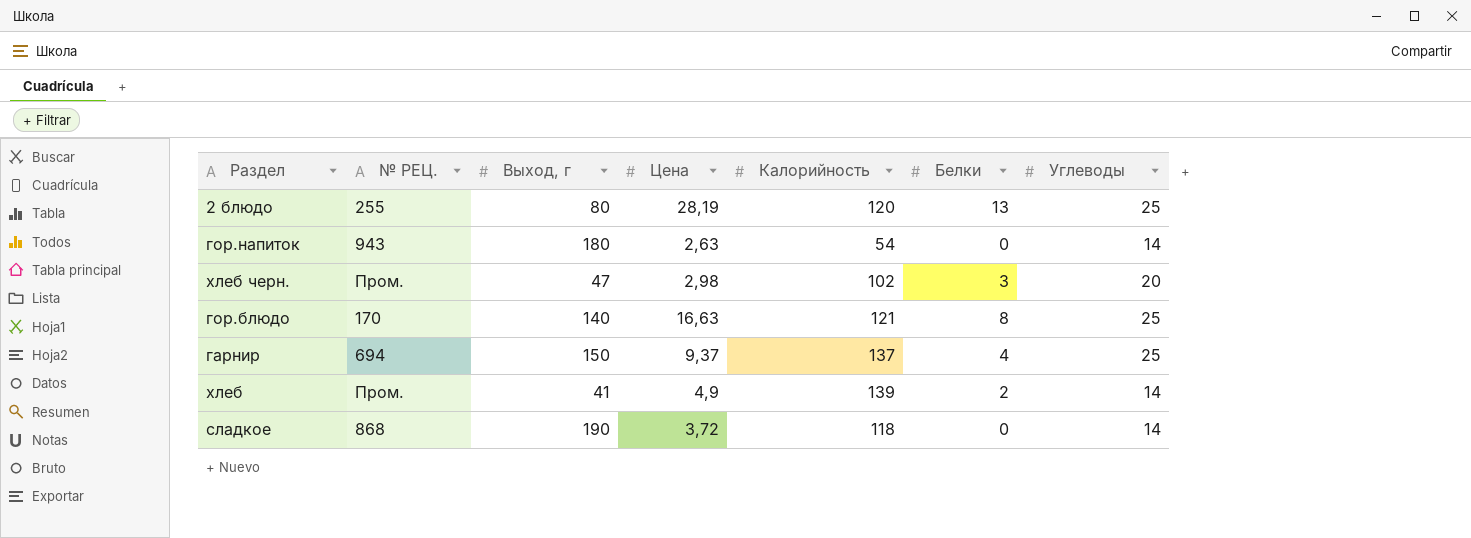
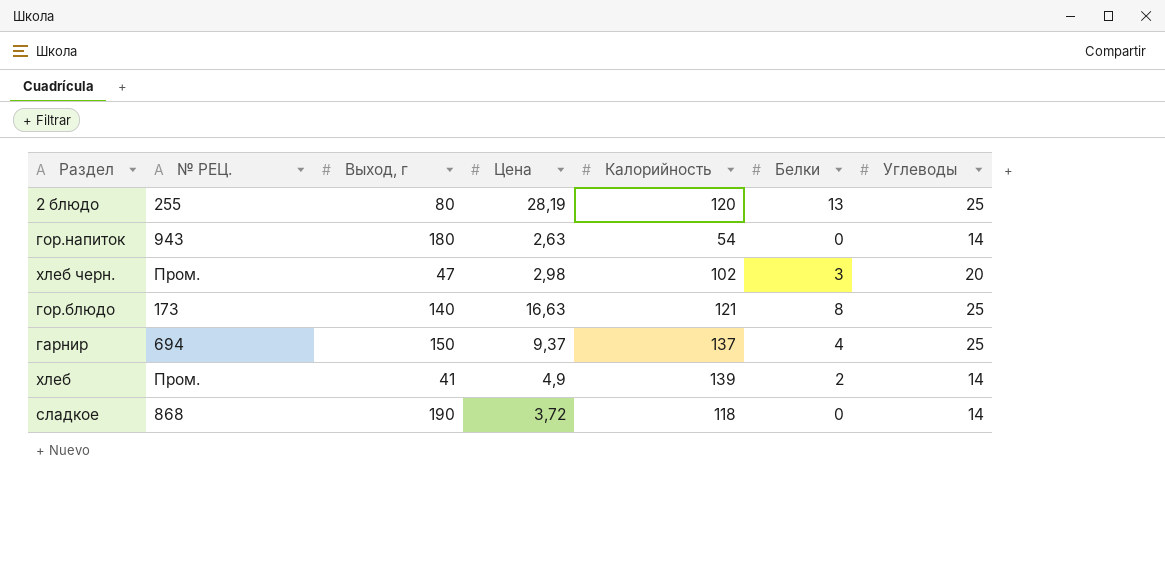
гор.блюдо | № РЕЦ.: 170 -> 173

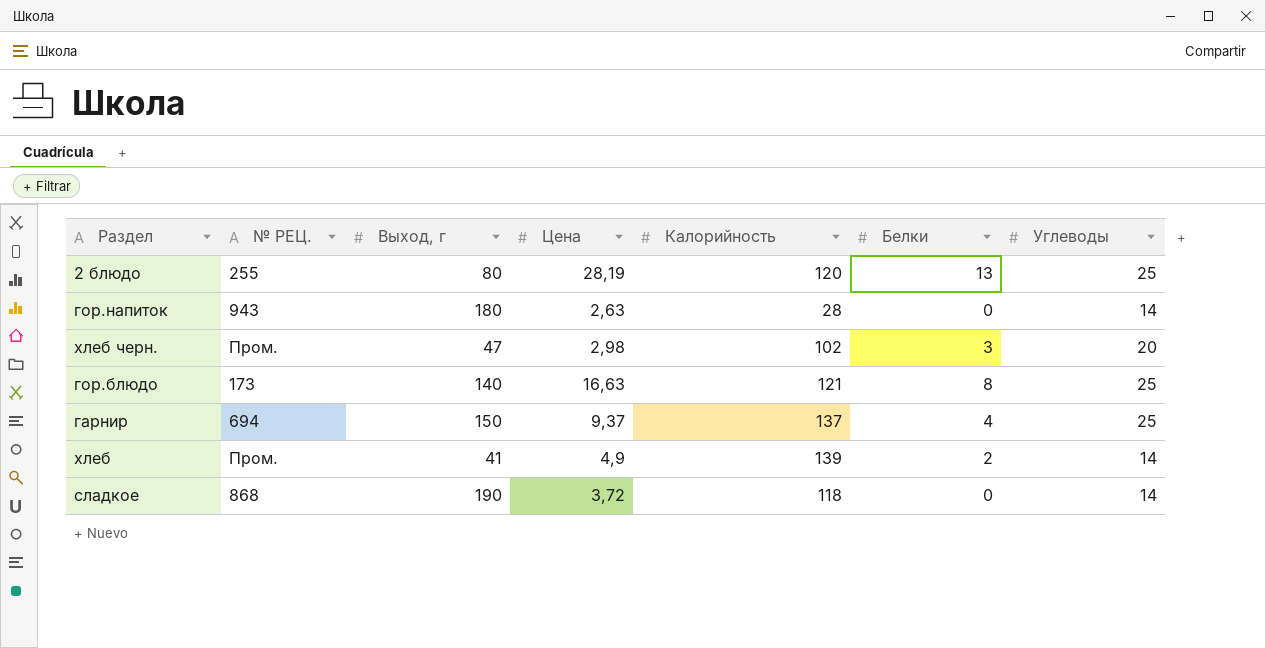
гор.напиток | Калорийность: 54 -> 28

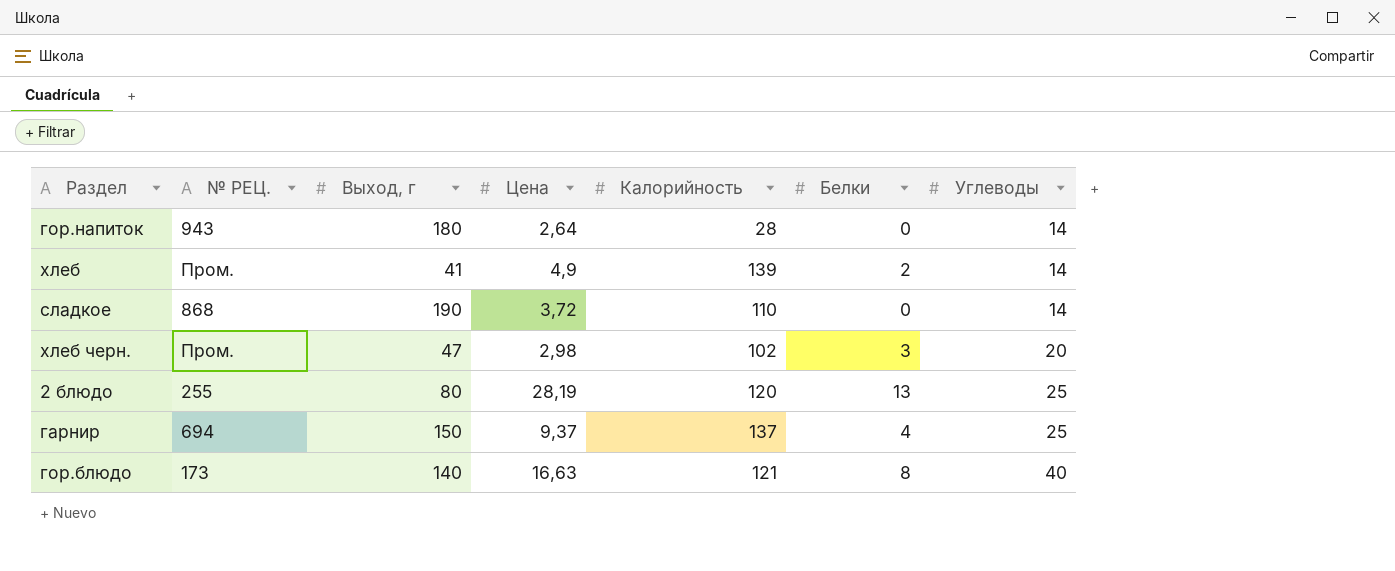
row order: none -> Углеводы ascending
гор.напиток | Цена: 2,63 -> 2,64
сладкое | Калорийность: 118 -> 110
гор.блюдо | Углеводы: 25 -> 40

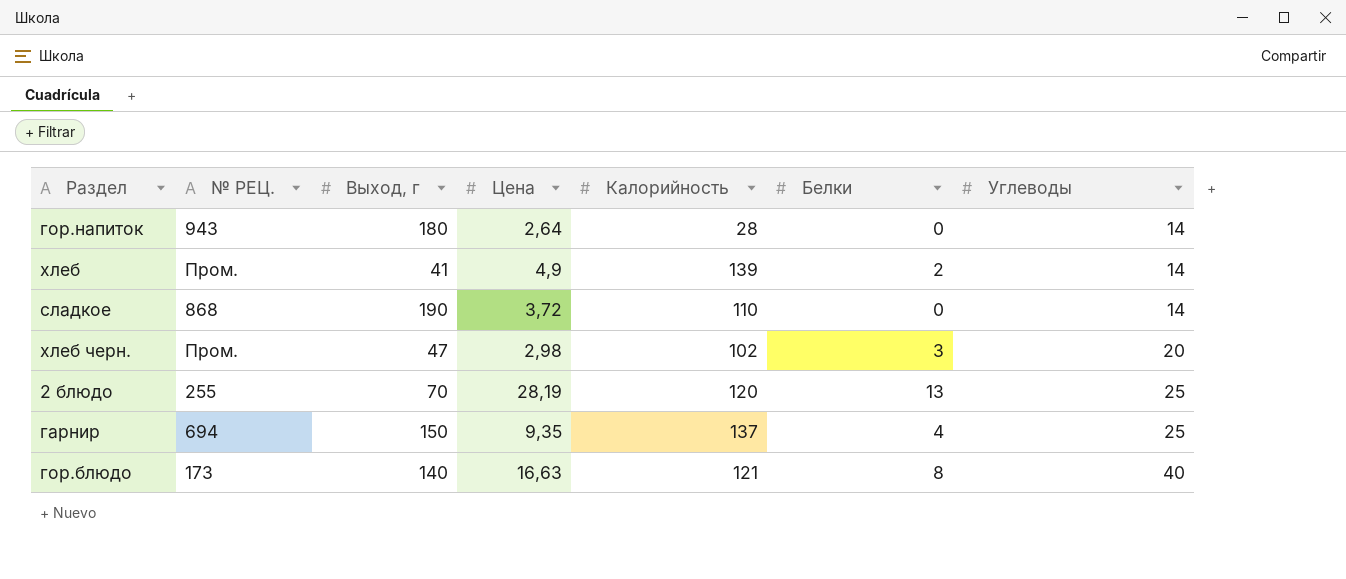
2 блюдо | Выход, г: 80 -> 70
гарнир | Цена: 9,37 -> 9,35

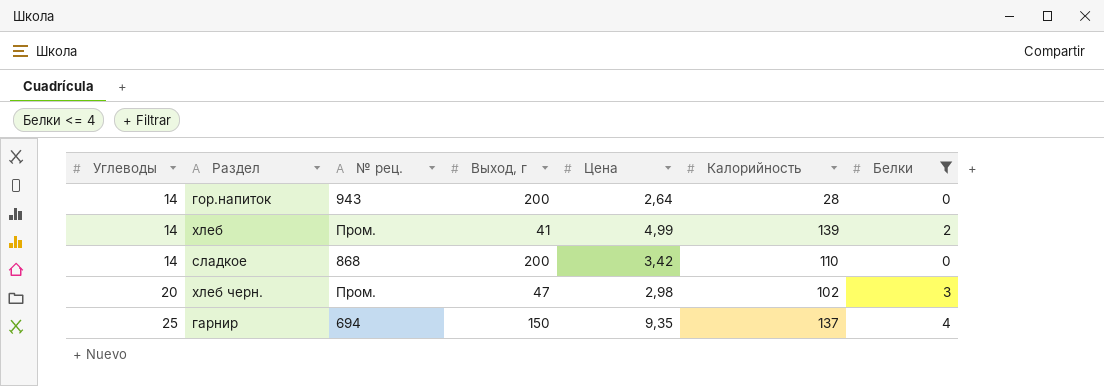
filter: none -> Белки <= 4
column Углеводы | position: 7 -> 1
column name: № РЕЦ. -> № рец.
гор.напиток | Выход, г: 180 -> 200
хлеб | Цена: 4,9 -> 4,99
сладкое | Выход, г: 190 -> 200
сладкое | Цена: 3,72 -> 3,42

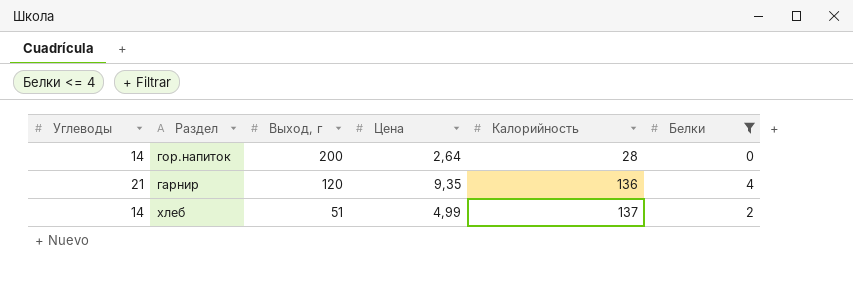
row order: Углеводы ascending -> Выход, г descending
column № рец. | position: 3 -> none
row сладкое: 14 | 868 | 200 | 3,42 | 110 | 0 -> none
row хлеб черн.: 20 | Пром. | 47 | 2,98 | 102 | 3 -> none
гарнир | Углеводы: 25 -> 21
гарнир | Выход, г: 150 -> 120
гарнир | Калорийность: 137 -> 136
хлеб | Выход, г: 41 -> 51
хлеб | Калорийность: 139 -> 137

